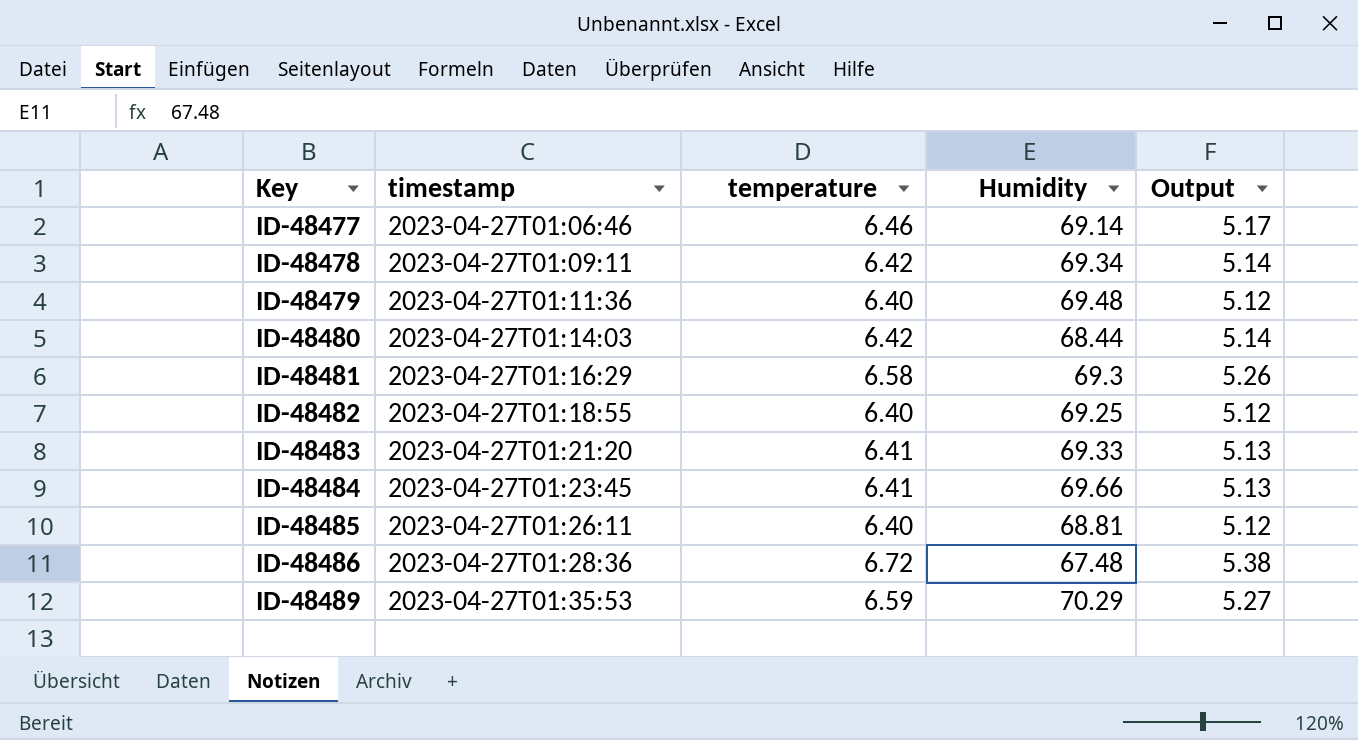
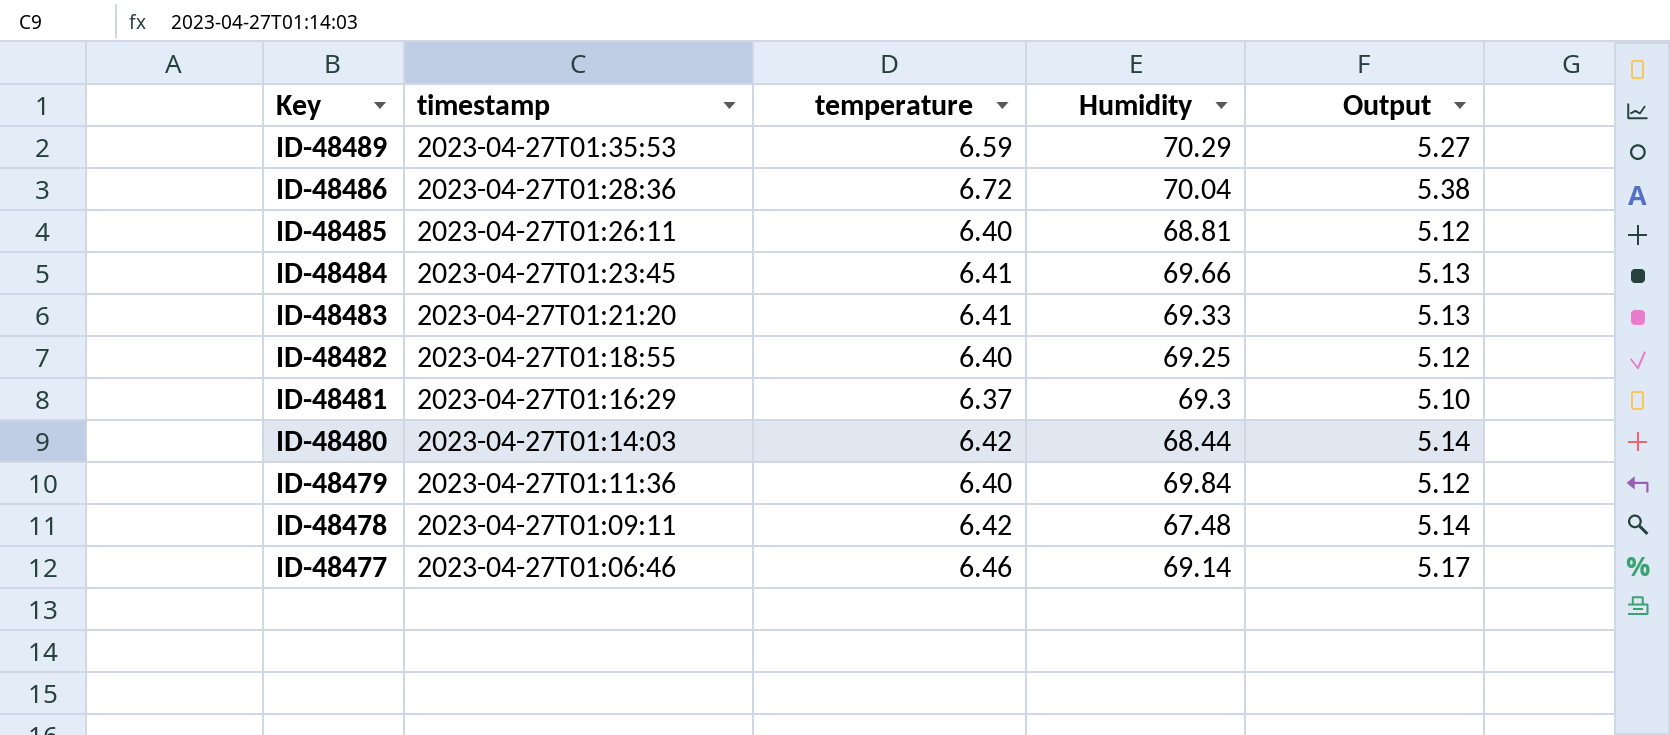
row order: Key ascending -> Key descending
ID-48486 | Humidity: 67.48 -> 70.04
ID-48481 | temperature: 6.58 -> 6.37
ID-48481 | Output: 5.26 -> 5.10
ID-48479 | Humidity: 69.48 -> 69.84
ID-48478 | Humidity: 69.34 -> 67.48

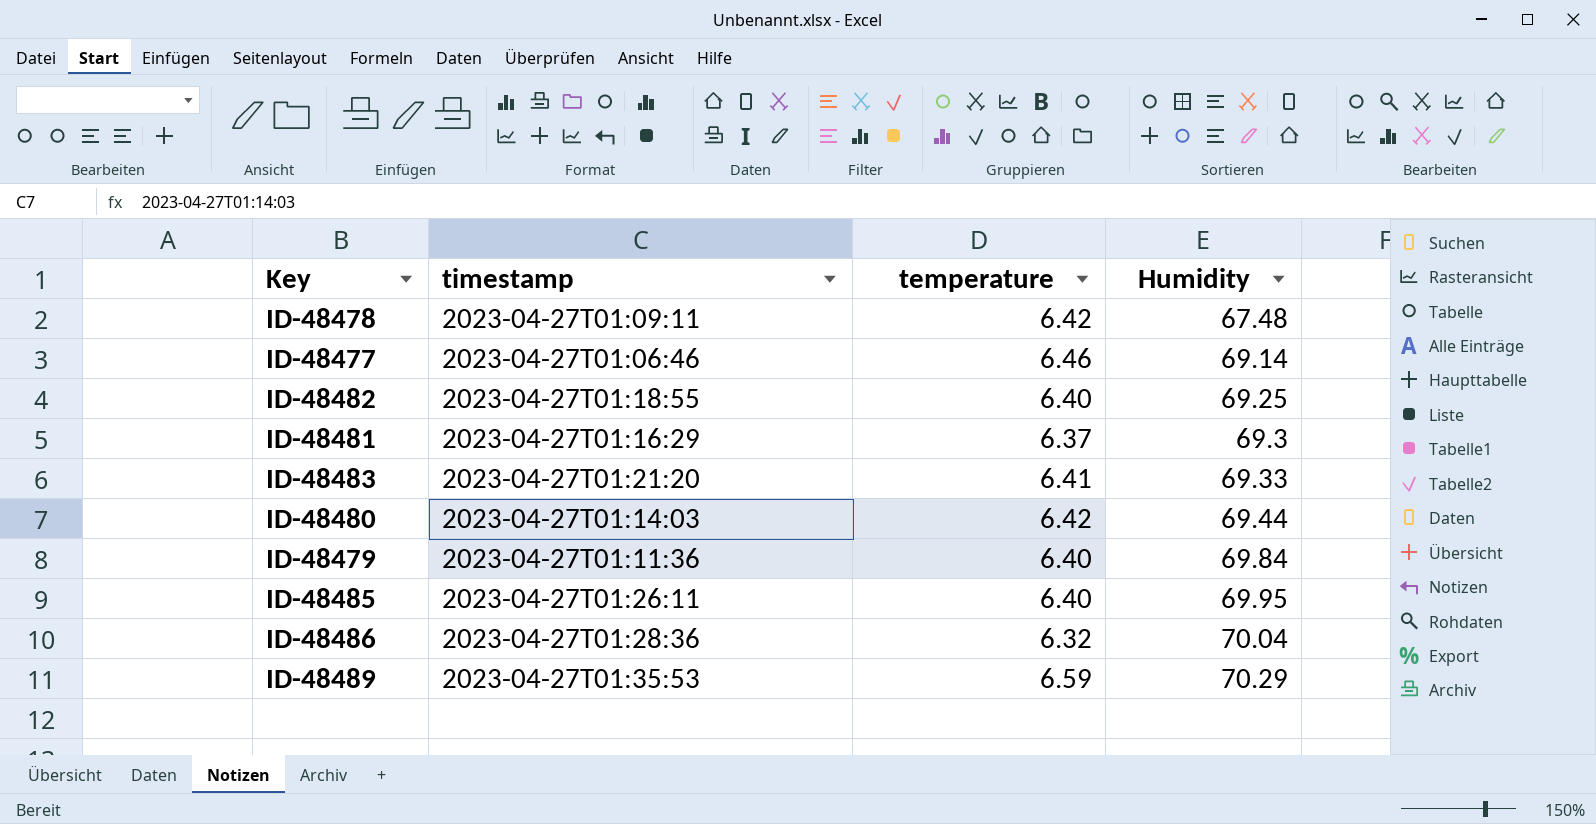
row order: Key descending -> Humidity ascending
column Output | formula: [temperature] * 0.8 -> none
row ID-48484: 2023-04-27T01:23:45 | 6.41 | 69.66 | 5.13 -> none
ID-48480 | Humidity: 68.44 -> 69.44
ID-48485 | Humidity: 68.81 -> 69.95
ID-48486 | temperature: 6.72 -> 6.32

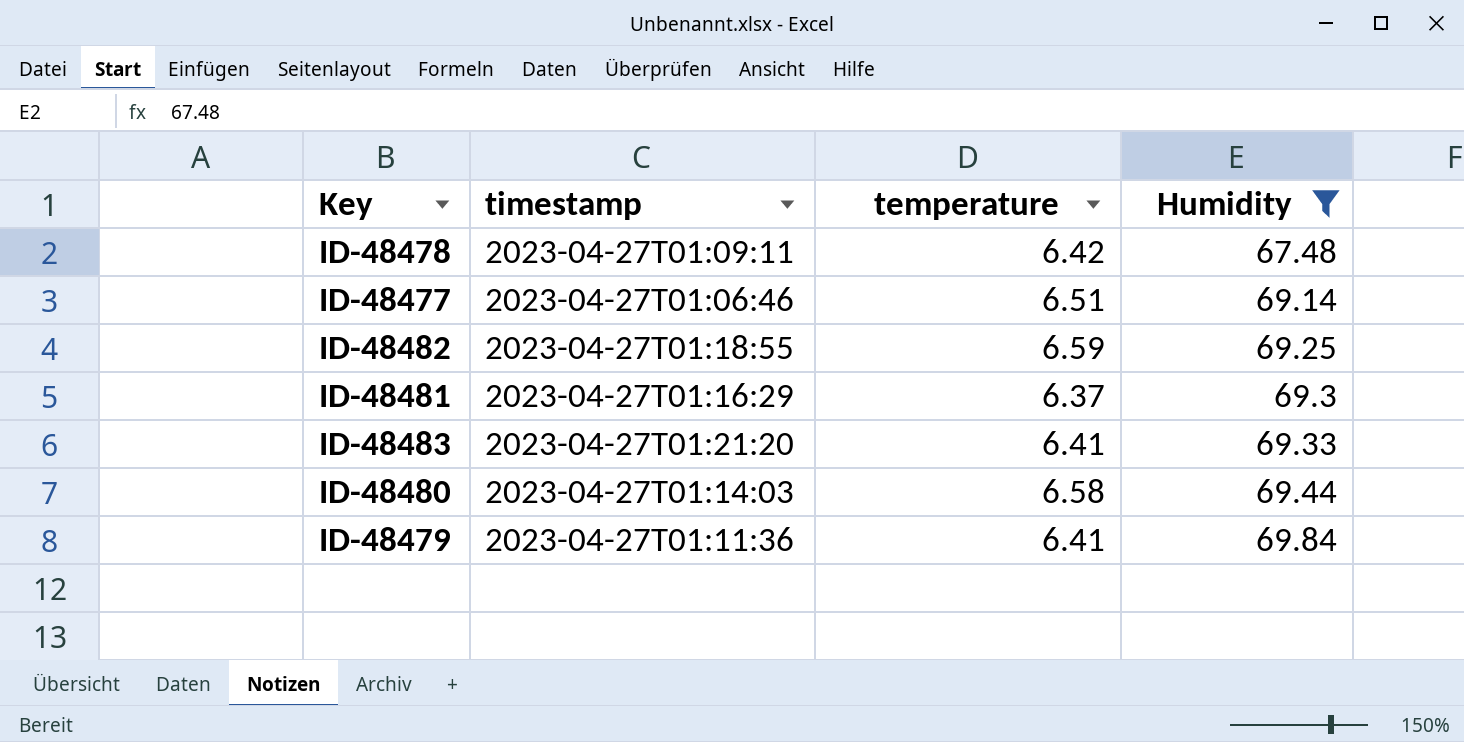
filter: none -> Humidity <= 69.84
ID-48477 | temperature: 6.46 -> 6.51
ID-48482 | temperature: 6.40 -> 6.59
ID-48480 | temperature: 6.42 -> 6.58
ID-48479 | temperature: 6.40 -> 6.41

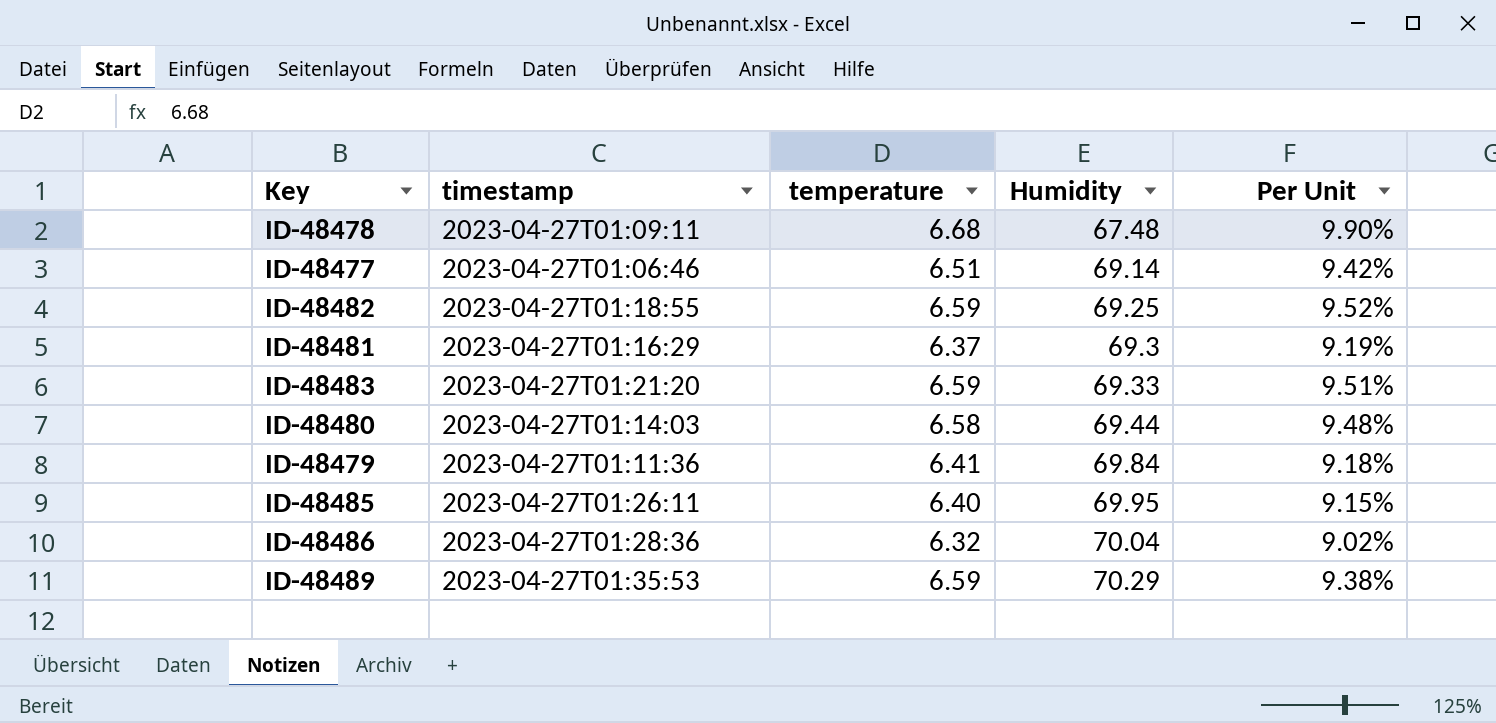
filter: Humidity <= 69.84 -> none
column Per Unit | formula: none -> [temperature] / [Humidity]
ID-48478 | temperature: 6.42 -> 6.68
ID-48483 | temperature: 6.41 -> 6.59

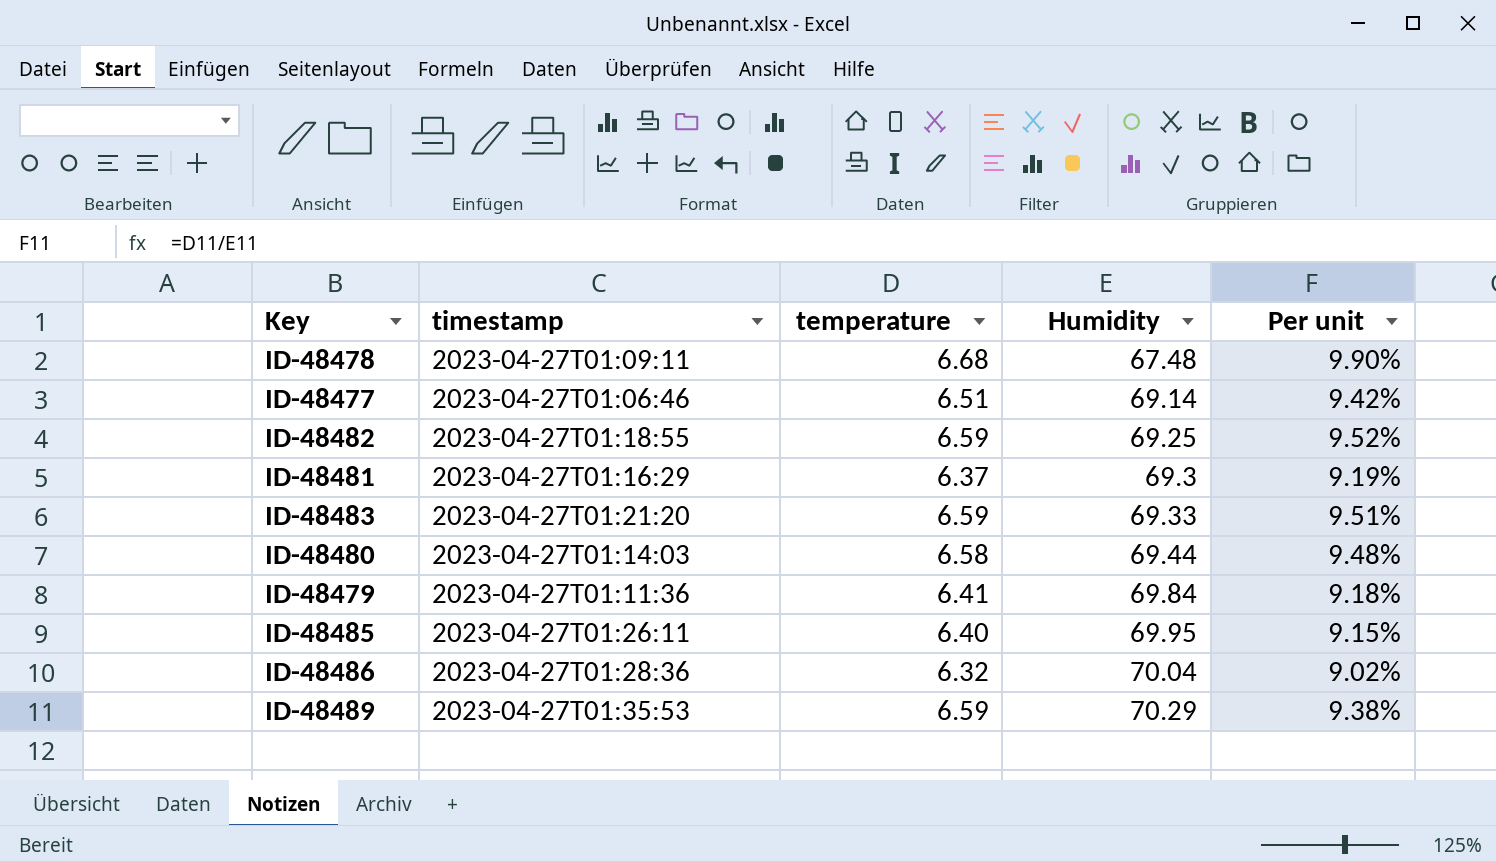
column name: Per Unit -> Per unit

